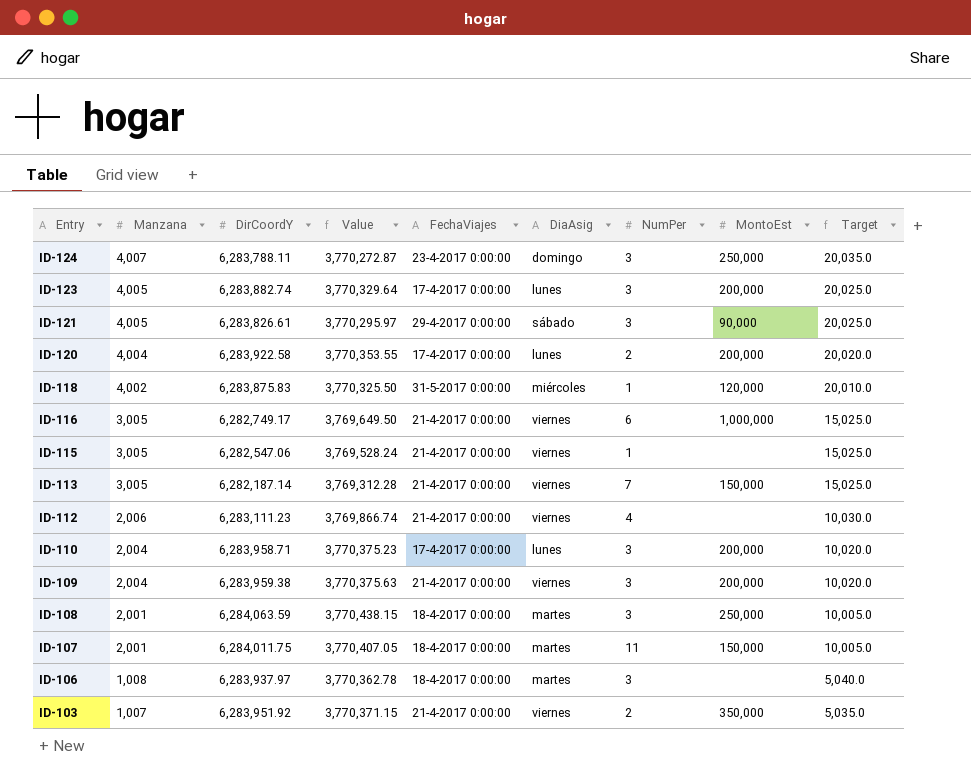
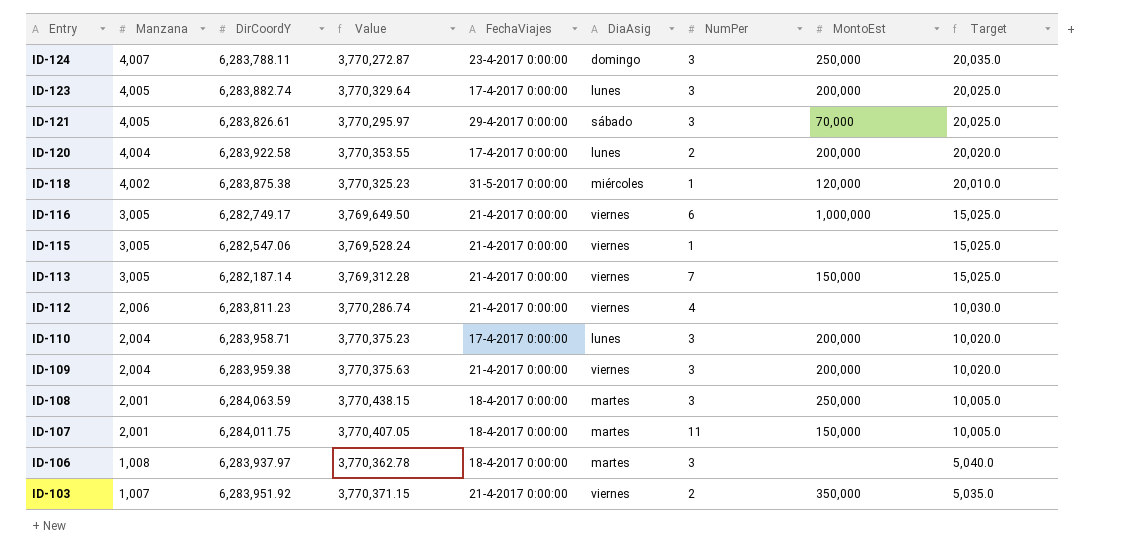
ID-121 | MontoEst: 90,000 -> 70,000
ID-118 | DirCoordY: 6,283,875.83 -> 6,283,875.38
ID-118 | Value: 3,770,325.50 -> 3,770,325.23
ID-112 | DirCoordY: 6,283,111.23 -> 6,283,811.23
ID-112 | Value: 3,769,866.74 -> 3,770,286.74

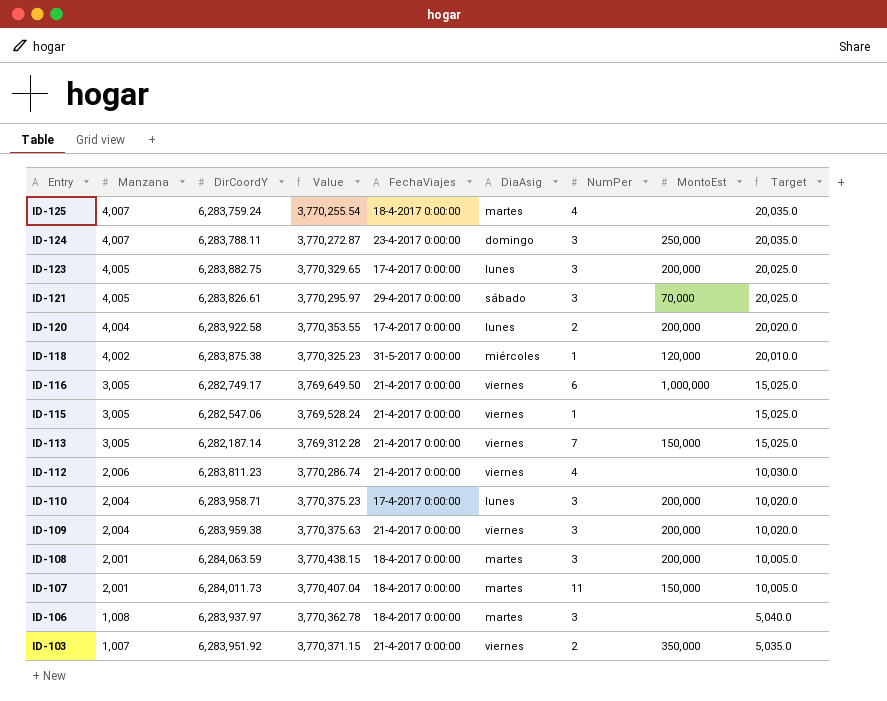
row ID-125: none -> 4,007 | 6,283,759.24 | 3,770,255.54 | 18-4-2017 0:00:00 | martes | 4 | none | 20,035.0
ID-123 | DirCoordY: 6,283,882.74 -> 6,283,882.75
ID-123 | Value: 3,770,329.64 -> 3,770,329.65
ID-108 | MontoEst: 250,000 -> 200,000
ID-107 | DirCoordY: 6,284,011.75 -> 6,284,011.73
ID-107 | Value: 3,770,407.05 -> 3,770,407.04

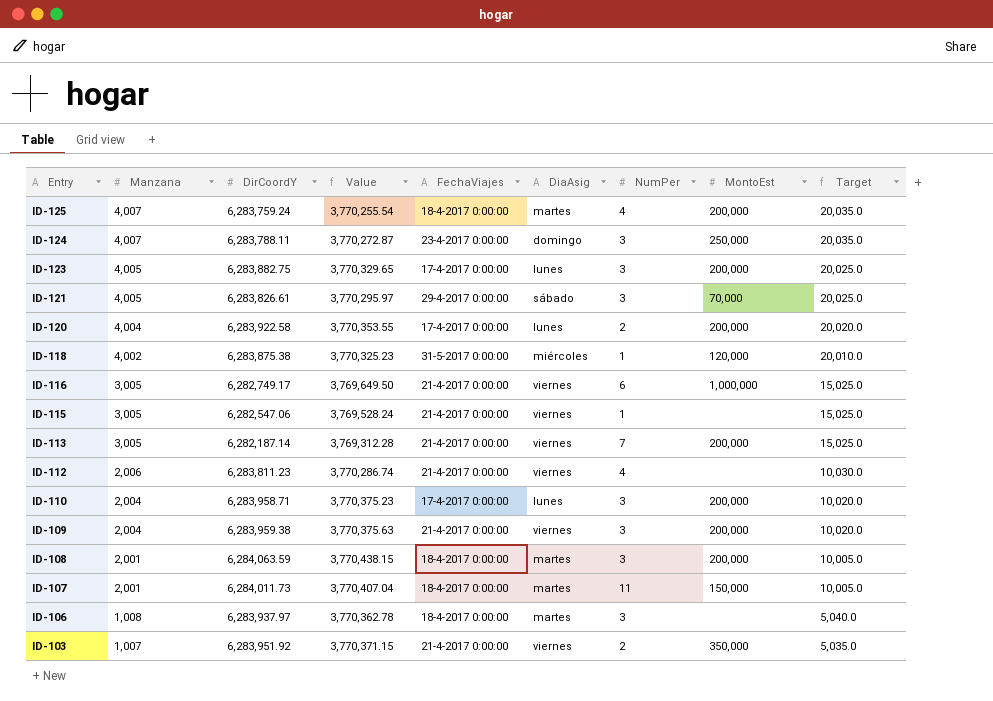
ID-125 | MontoEst: none -> 200,000
ID-113 | MontoEst: 150,000 -> 200,000

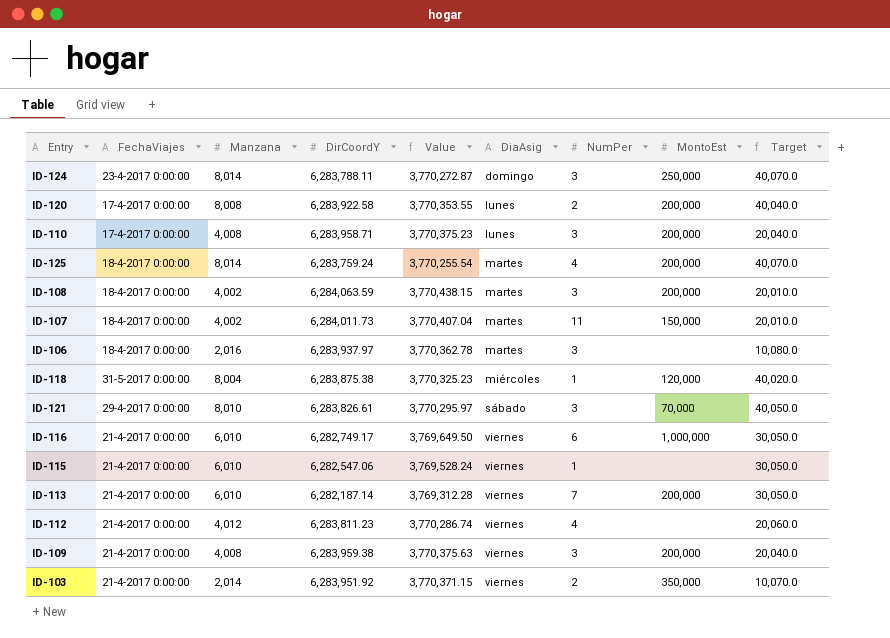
row order: Entry descending -> DiaAsig ascending
column FechaViajes | position: 5 -> 2
row ID-123: 4,005 | 6,283,882.75 | 3,770,329.65 | 17-4-2017 0:00:00 | lunes | 3 | 200,000 | 20,025.0 -> none
ID-124 | Manzana: 4,007 -> 8,014
ID-124 | Target: 20,035.0 -> 40,070.0
ID-120 | Manzana: 4,004 -> 8,008
ID-120 | Target: 20,020.0 -> 40,040.0
ID-110 | Manzana: 2,004 -> 4,008
ID-110 | Target: 10,020.0 -> 20,040.0
ID-125 | Manzana: 4,007 -> 8,014
ID-125 | Target: 20,035.0 -> 40,070.0
ID-108 | Manzana: 2,001 -> 4,002
ID-108 | Target: 10,005.0 -> 20,010.0
ID-107 | Manzana: 2,001 -> 4,002
ID-107 | Target: 10,005.0 -> 20,010.0
ID-106 | Manzana: 1,008 -> 2,016
ID-106 | Target: 5,040.0 -> 10,080.0
ID-118 | Manzana: 4,002 -> 8,004
ID-118 | Target: 20,010.0 -> 40,020.0
ID-121 | Manzana: 4,005 -> 8,010
ID-121 | Target: 20,025.0 -> 40,050.0
ID-116 | Manzana: 3,005 -> 6,010
ID-116 | Target: 15,025.0 -> 30,050.0
ID-115 | Manzana: 3,005 -> 6,010
ID-115 | Target: 15,025.0 -> 30,050.0
ID-113 | Manzana: 3,005 -> 6,010
ID-113 | Target: 15,025.0 -> 30,050.0
ID-112 | Manzana: 2,006 -> 4,012
ID-112 | Target: 10,030.0 -> 20,060.0
ID-109 | Manzana: 2,004 -> 4,008
ID-109 | Target: 10,020.0 -> 20,040.0
ID-103 | Manzana: 1,007 -> 2,014
ID-103 | Target: 5,035.0 -> 10,070.0

